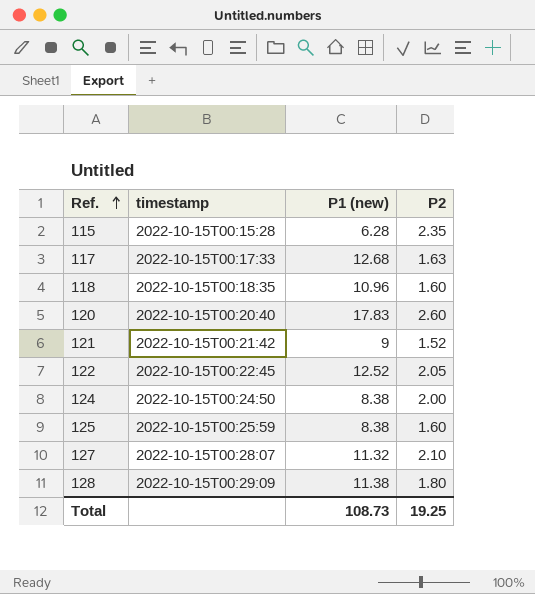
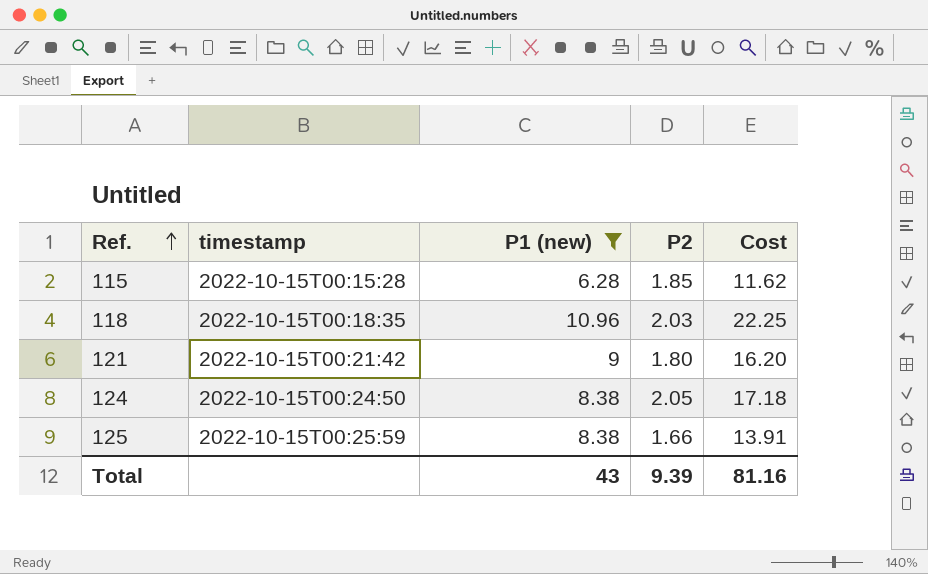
filter: none -> P1 (new) <= 10.96
column Cost | formula: none -> [P1 (new)] * [P2]
115 | P2: 2.35 -> 1.85
118 | P2: 1.60 -> 2.03
121 | P2: 1.52 -> 1.80
124 | P2: 2.00 -> 2.05
125 | P2: 1.60 -> 1.66
Total | P1 (new): 108.73 -> 43
Total | P2: 19.25 -> 9.39

